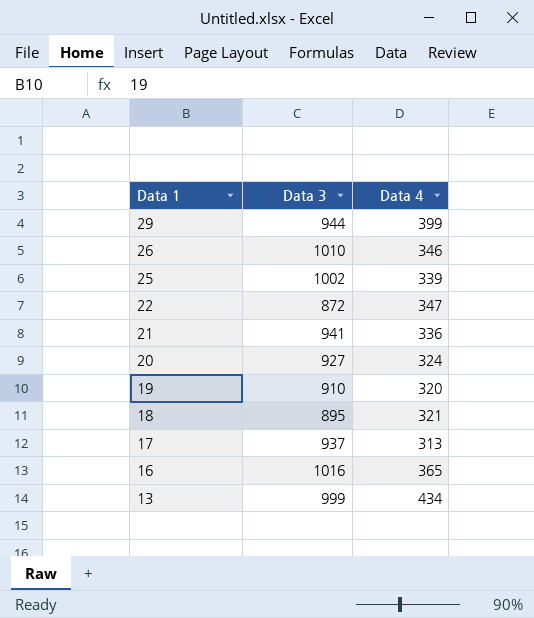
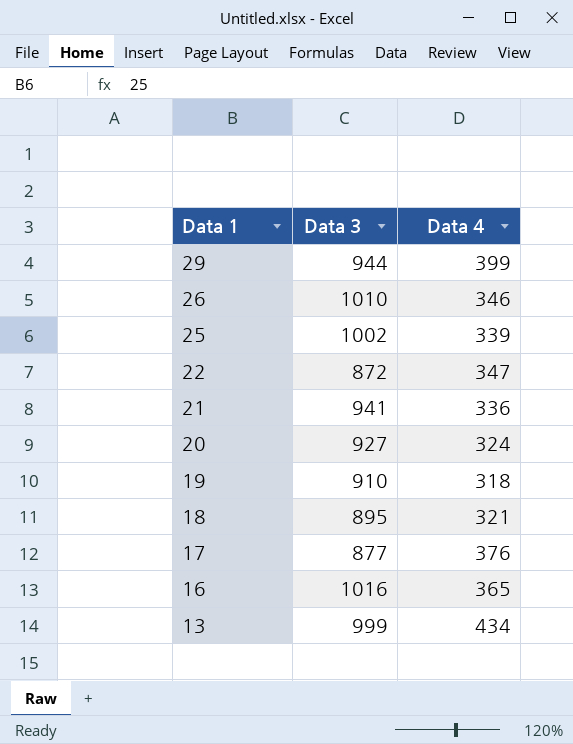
19 | Data 4: 320 -> 318
17 | Data 3: 937 -> 877
17 | Data 4: 313 -> 376

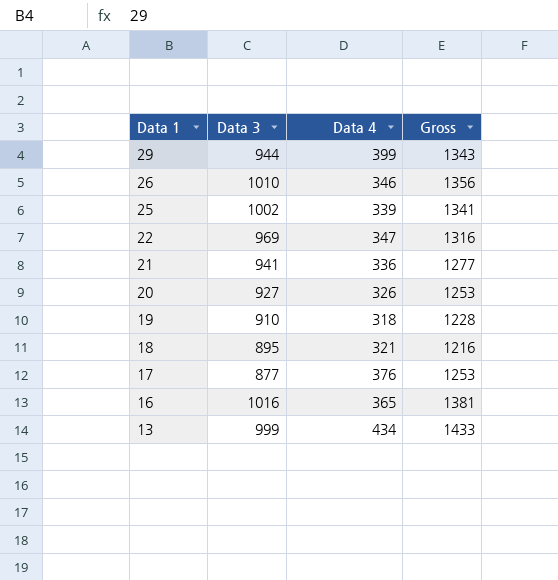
column Gross | formula: none -> [Data 3] + [Data 4]
22 | Data 3: 872 -> 969
20 | Data 4: 324 -> 326

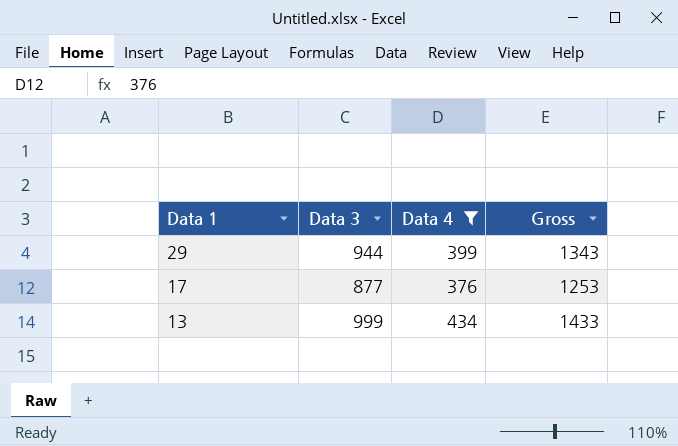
filter: none -> Data 4 >= 376

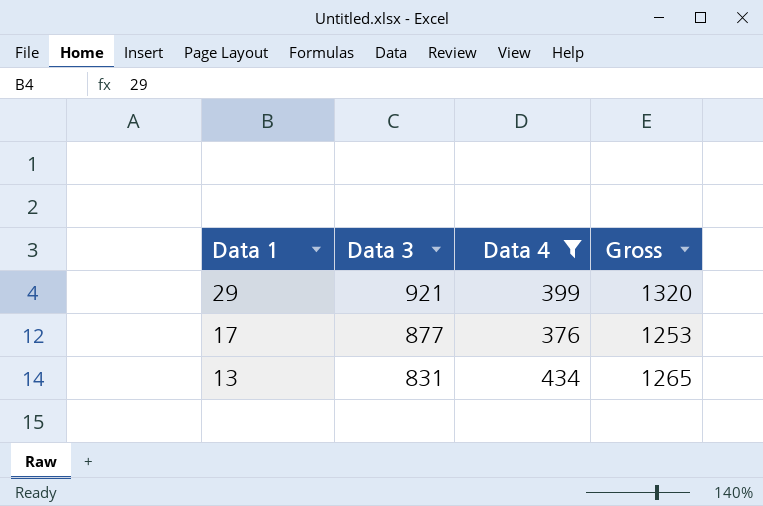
29 | Data 3: 944 -> 921
29 | Gross: 1343 -> 1320
13 | Data 3: 999 -> 831
13 | Gross: 1433 -> 1265

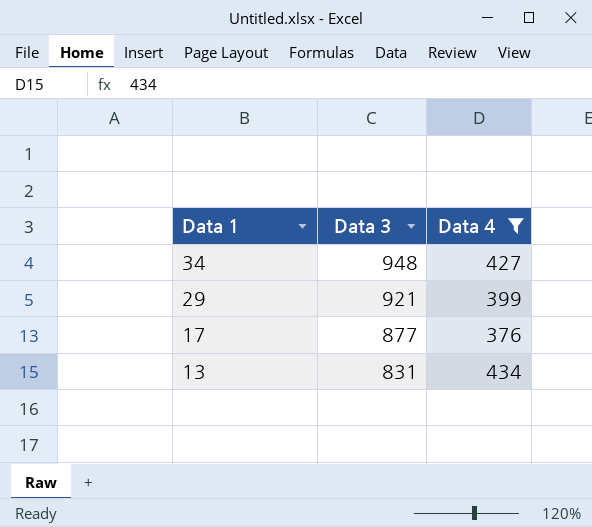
column Gross | formula: [Data 3] + [Data 4] -> none
row 34: none -> 948 | 427

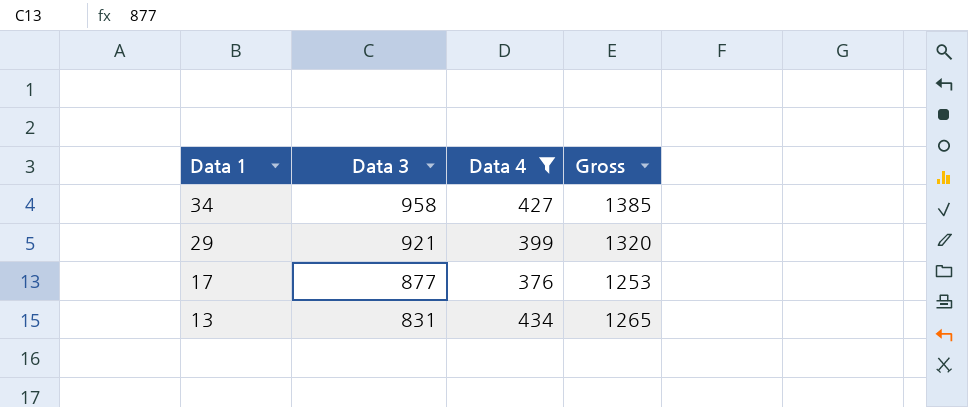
column Gross | formula: none -> [Data 3] + [Data 4]
34 | Data 3: 948 -> 958

